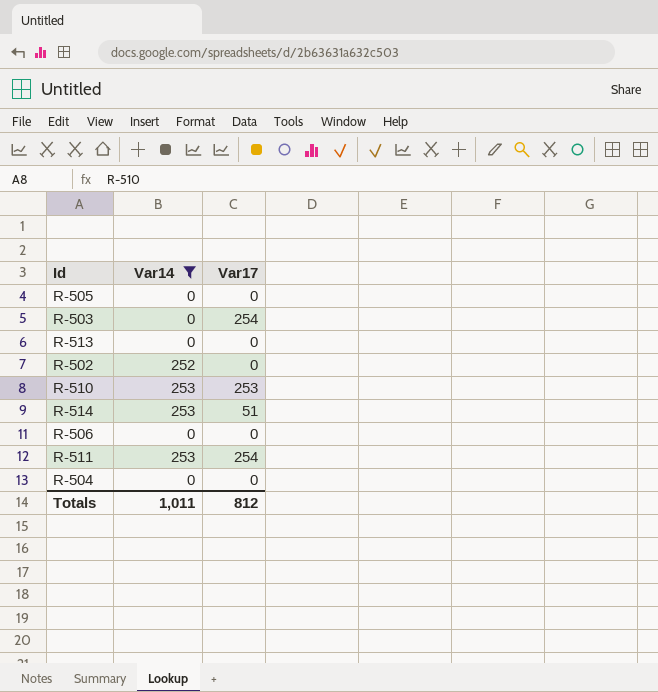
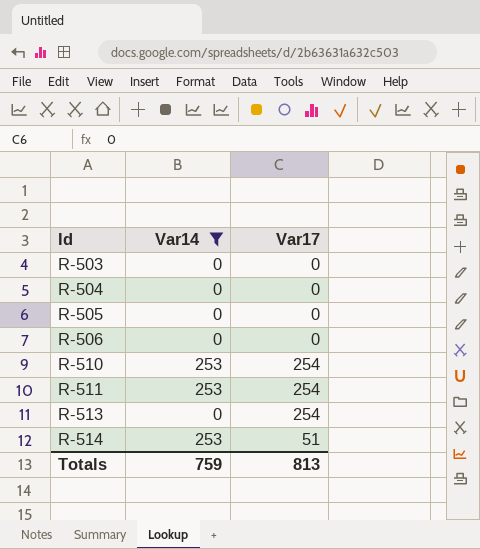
row order: none -> Id ascending
row R-502: 252 | 0 -> none
R-503 | Var17: 254 -> 0
R-510 | Var17: 253 -> 254
R-513 | Var17: 0 -> 254
Totals | Var14: 1,011 -> 759
Totals | Var17: 812 -> 813

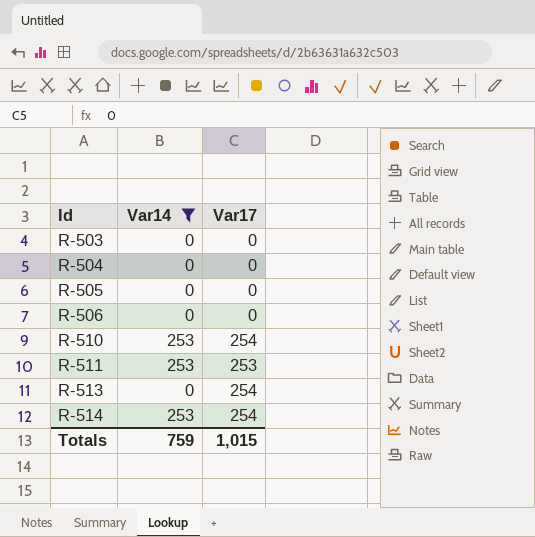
R-511 | Var17: 254 -> 253
R-514 | Var17: 51 -> 254
Totals | Var17: 813 -> 1,015

